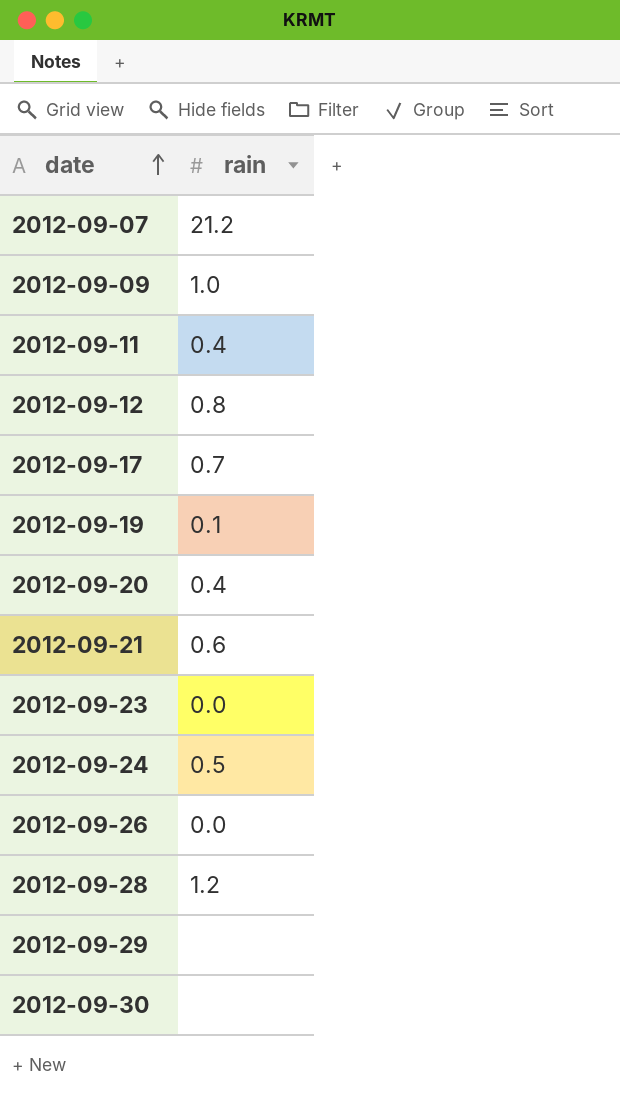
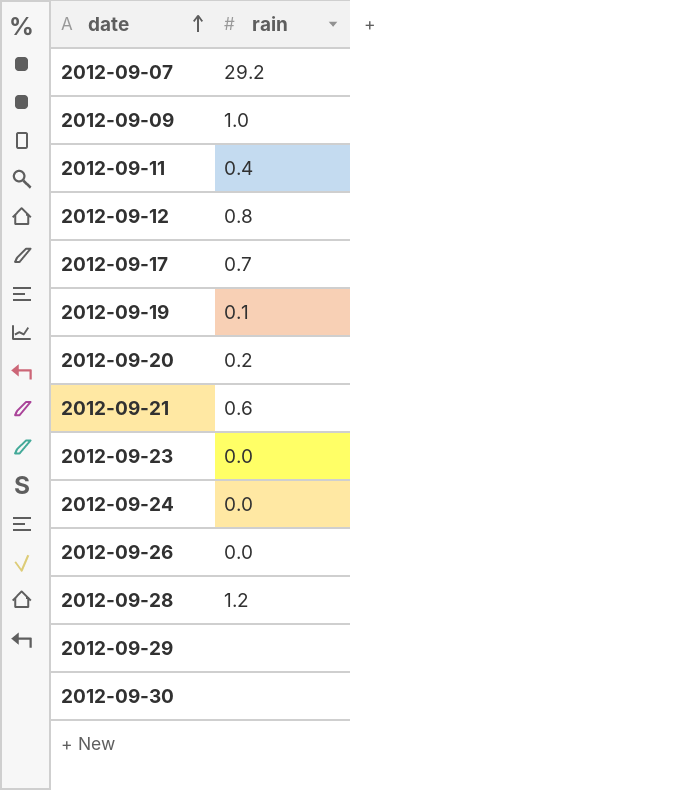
2012-09-07 | rain: 21.2 -> 29.2
2012-09-20 | rain: 0.4 -> 0.2
2012-09-24 | rain: 0.5 -> 0.0

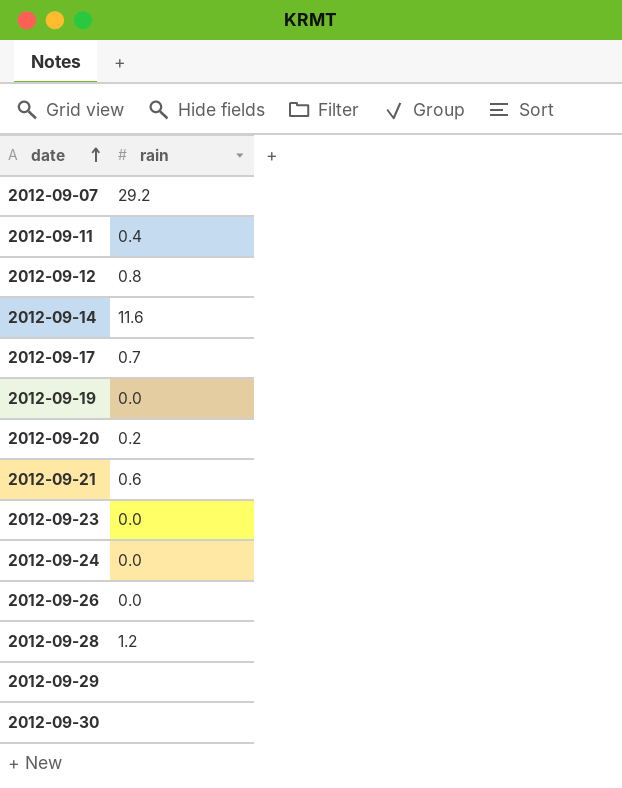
row 2012-09-09: 1.0 -> none
row 2012-09-14: none -> 11.6
2012-09-19 | rain: 0.1 -> 0.0

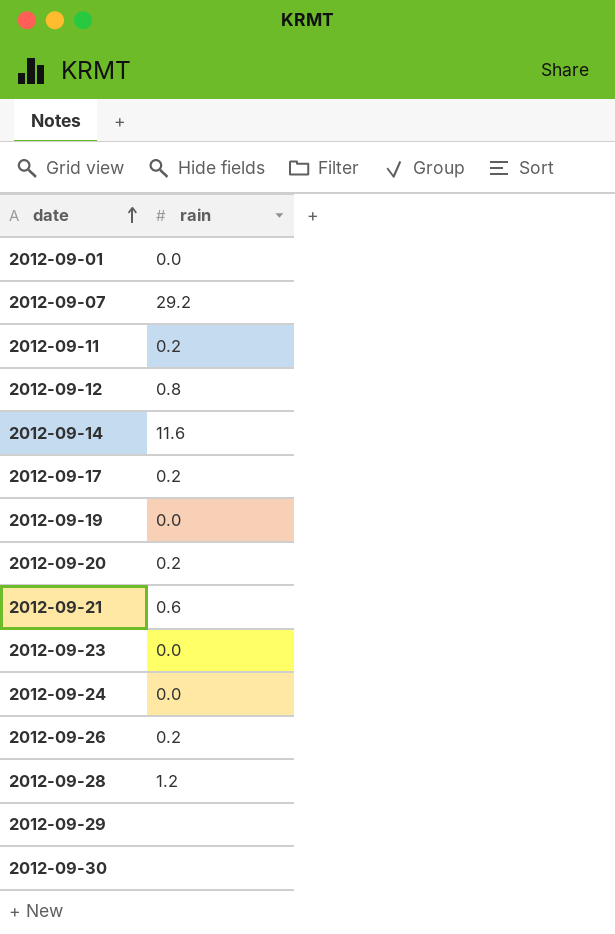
row 2012-09-01: none -> 0.0
2012-09-11 | rain: 0.4 -> 0.2
2012-09-17 | rain: 0.7 -> 0.2
2012-09-26 | rain: 0.0 -> 0.2

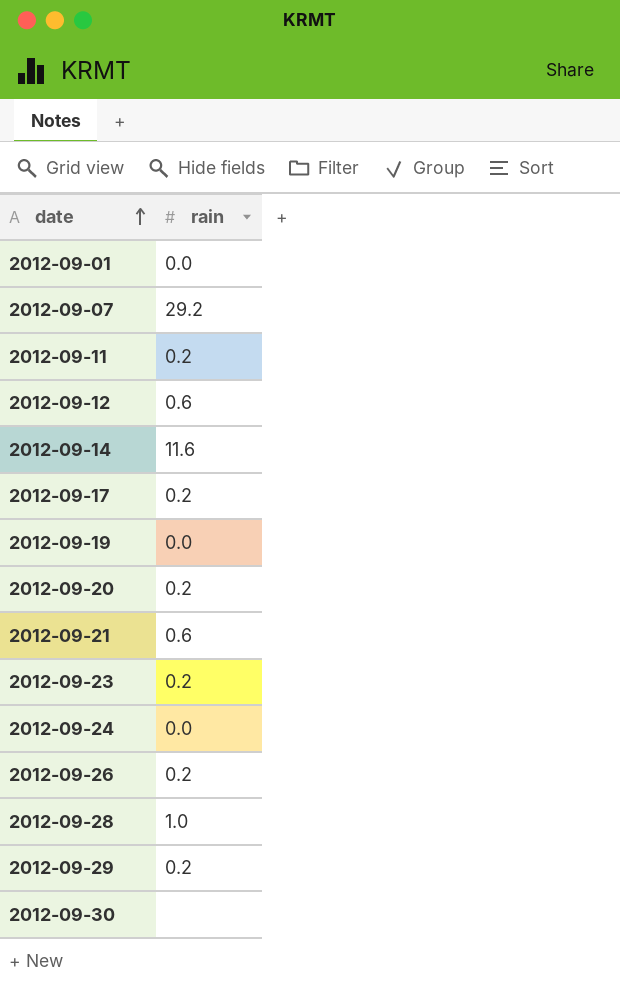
2012-09-12 | rain: 0.8 -> 0.6
2012-09-23 | rain: 0.0 -> 0.2
2012-09-28 | rain: 1.2 -> 1.0
2012-09-29 | rain: none -> 0.2

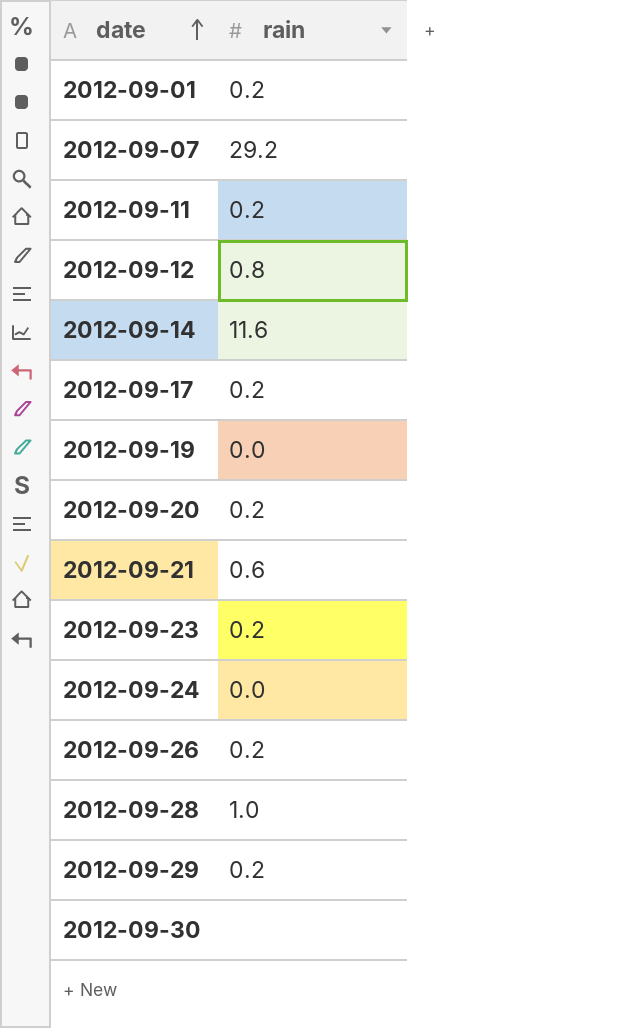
2012-09-01 | rain: 0.0 -> 0.2
2012-09-12 | rain: 0.6 -> 0.8

